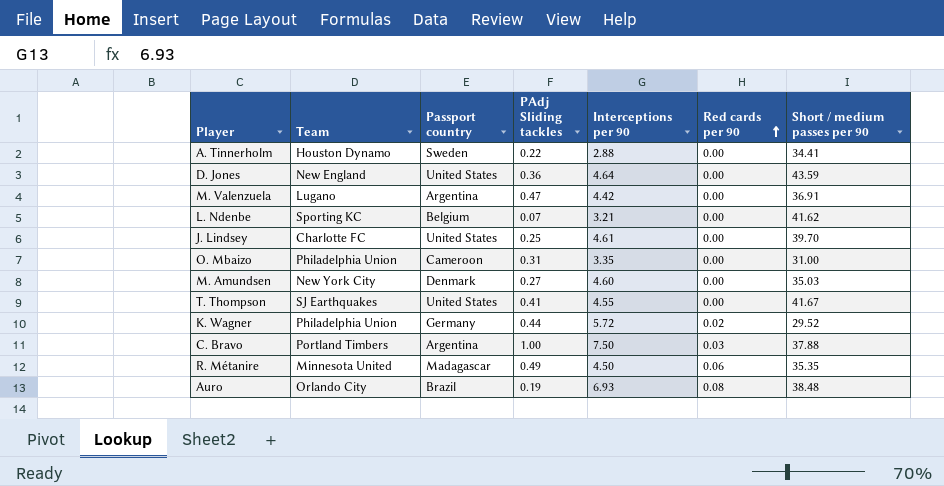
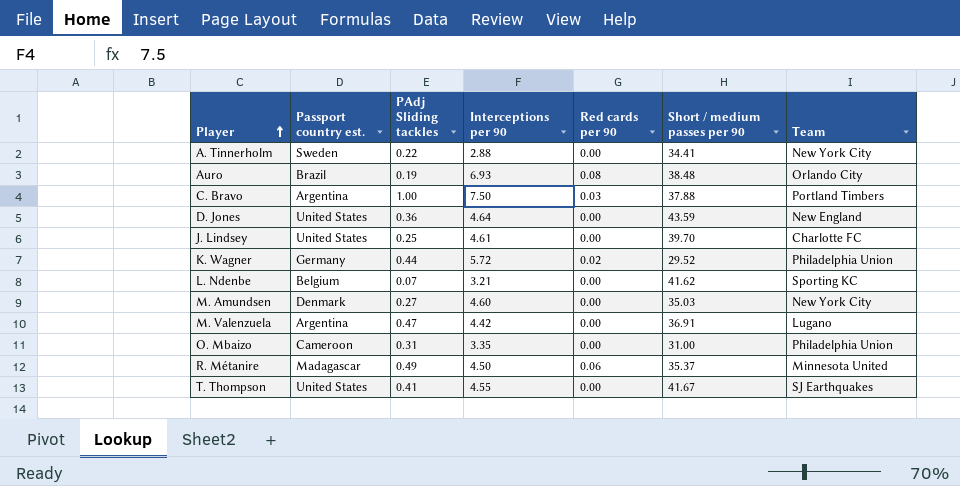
row order: Red cards per 90 ascending -> Player ascending
column name: Passport country -> Passport country est.
column Team | position: 2 -> 7
A. Tinnerholm | Team: Houston Dynamo -> New York City
R. Métanire | Short / medium passes per 90: 35.35 -> 35.37

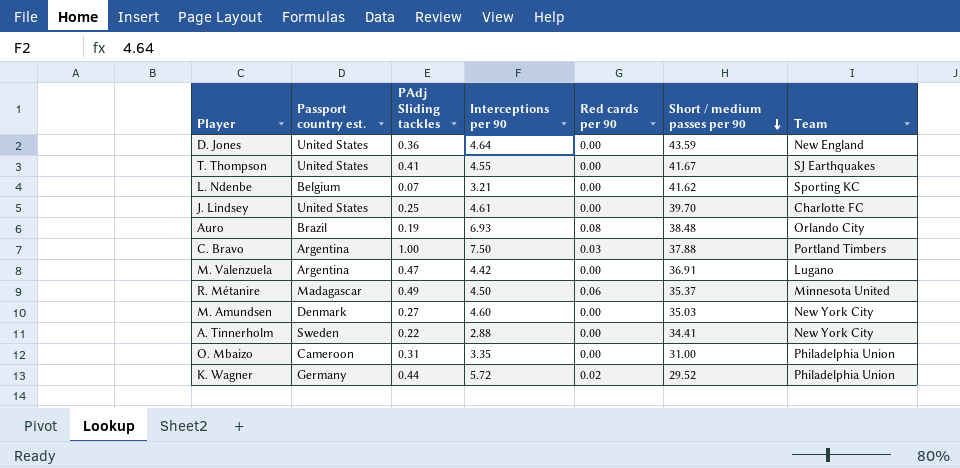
row order: Player ascending -> Short / medium passes per 90 descending

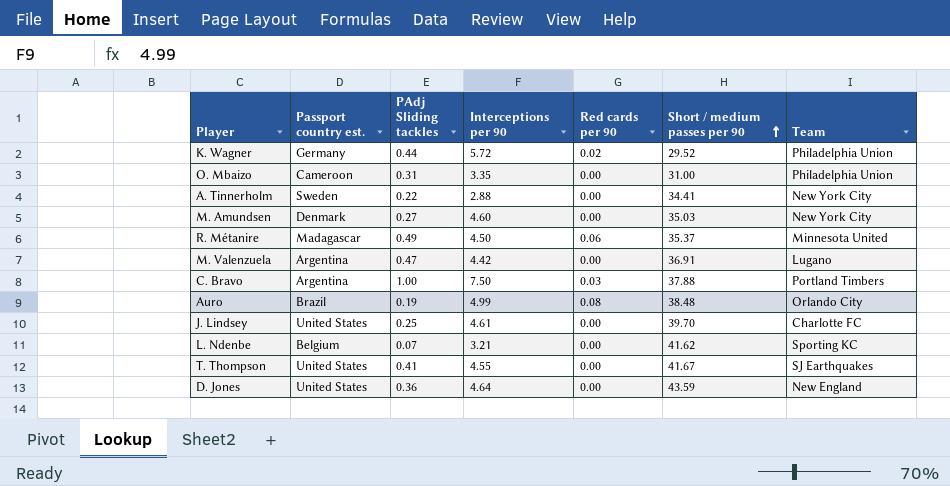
row order: Short / medium passes per 90 descending -> Short / medium passes per 90 ascending
Auro | Interceptions per 90: 6.93 -> 4.99

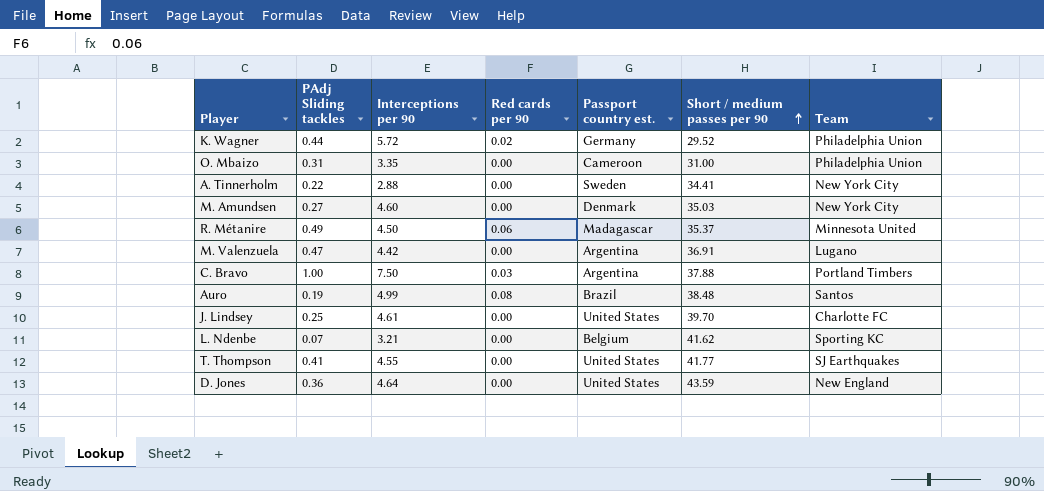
column Passport country est. | position: 2 -> 5
Auro | Team: Orlando City -> Santos
T. Thompson | Short / medium passes per 90: 41.67 -> 41.77

